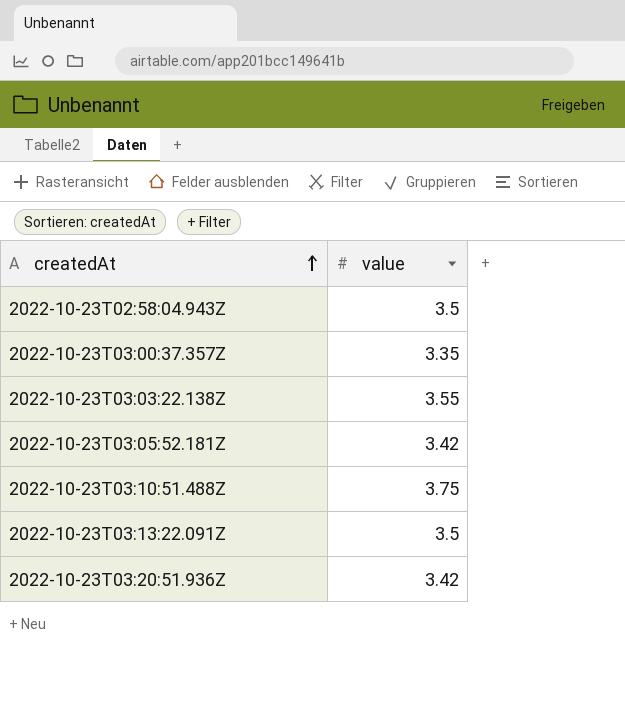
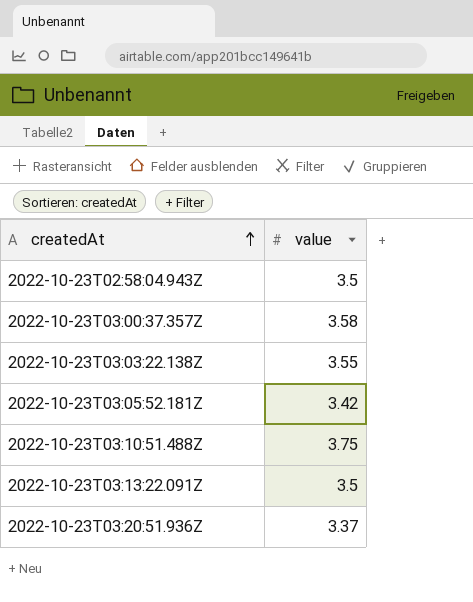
2022-10-23T03:00:37.357Z | value: 3.35 -> 3.58
2022-10-23T03:20:51.936Z | value: 3.42 -> 3.37

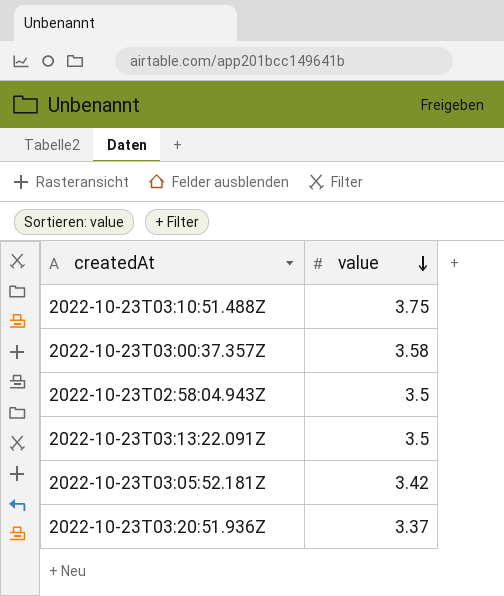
row order: createdAt ascending -> value descending
row 2022-10-23T03:03:22.138Z: 3.55 -> none

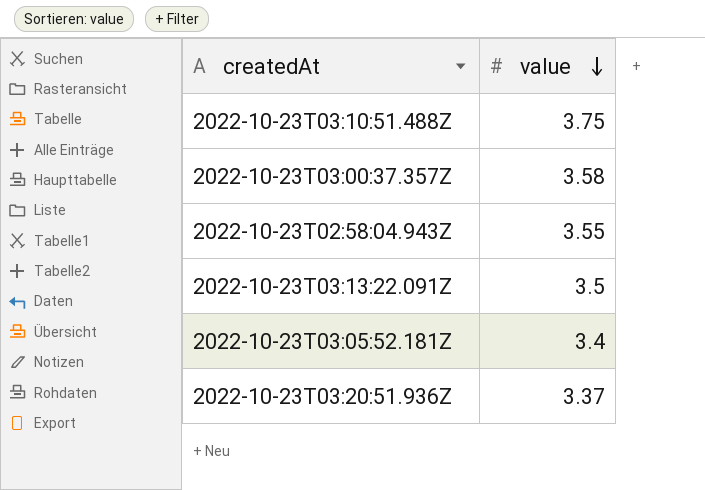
2022-10-23T02:58:04.943Z | value: 3.5 -> 3.55
2022-10-23T03:05:52.181Z | value: 3.42 -> 3.4

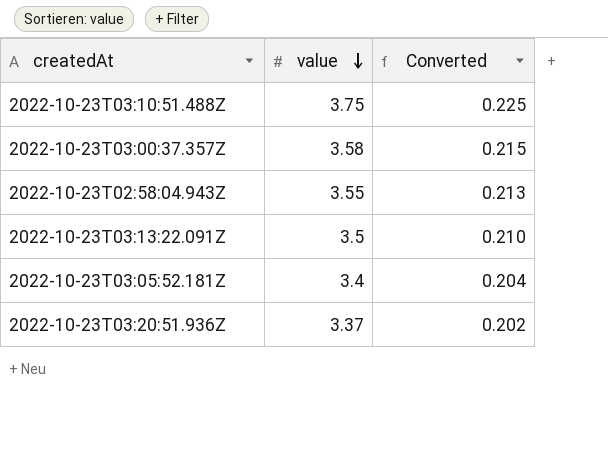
column Converted | formula: none -> [value] * 0.06

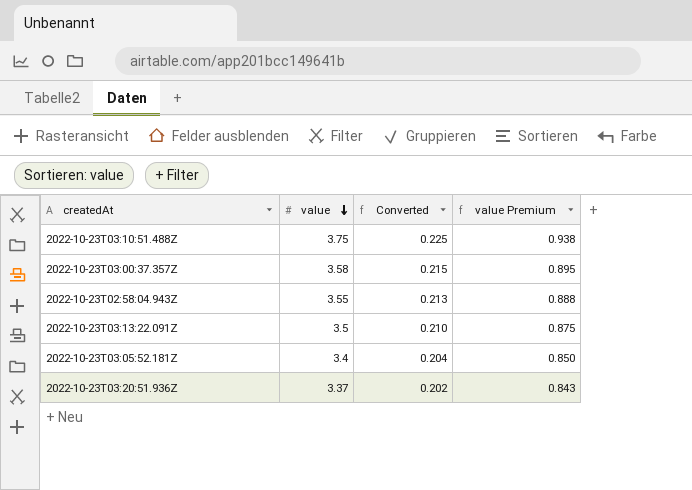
column value Premium | formula: none -> [value] * 0.25

